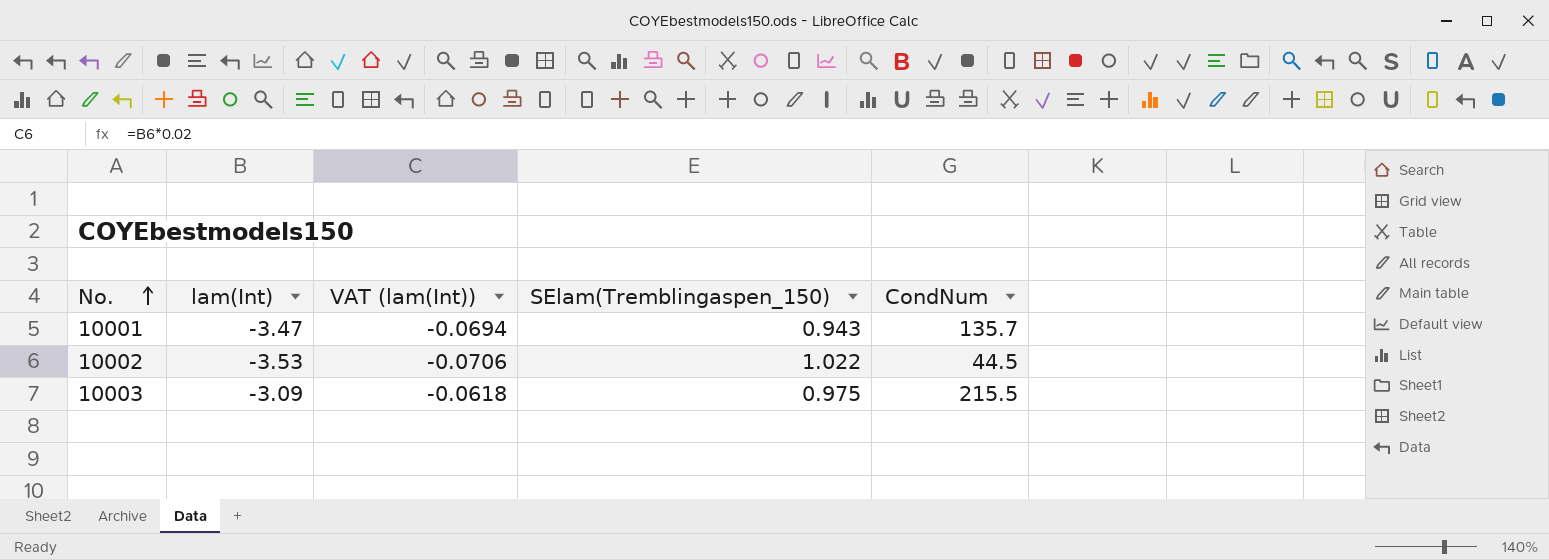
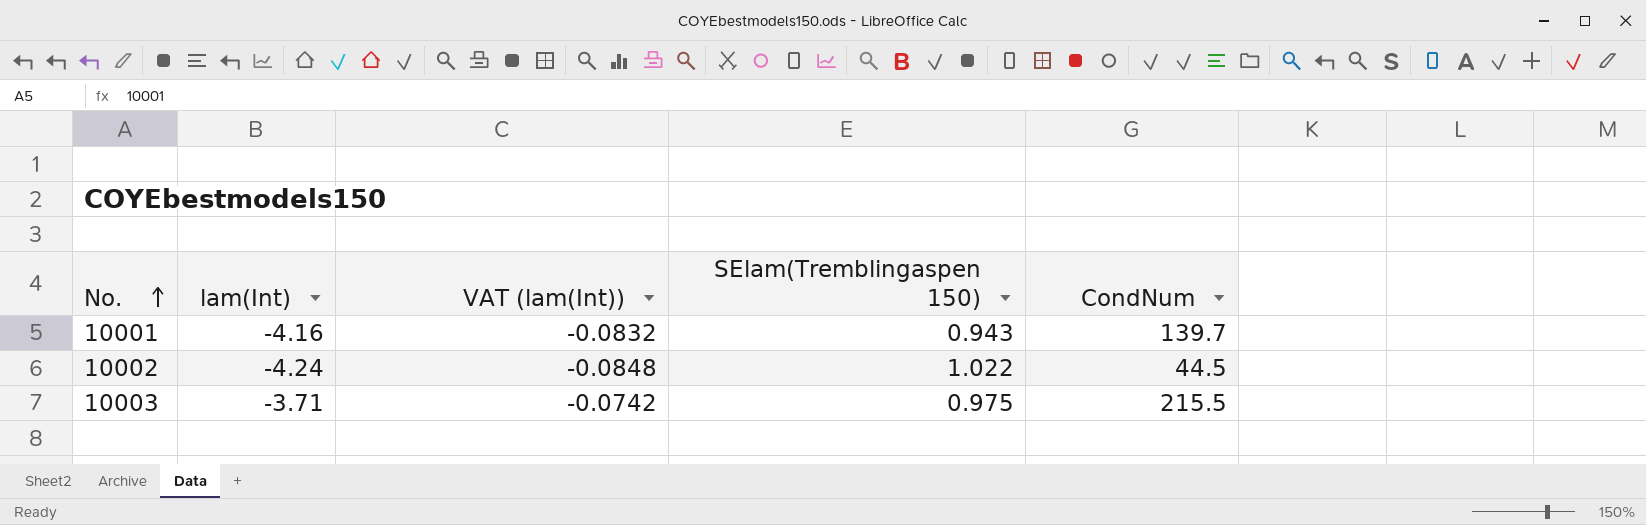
column name: SElam(Tremblingaspen_150) -> SElam(Tremblingaspen 150)
10001 | lam(Int): -3.47 -> -4.16
10001 | VAT (lam(Int)): -0.0694 -> -0.0832
10001 | CondNum: 135.7 -> 139.7
10002 | lam(Int): -3.53 -> -4.24
10002 | VAT (lam(Int)): -0.0706 -> -0.0848
10003 | lam(Int): -3.09 -> -3.71
10003 | VAT (lam(Int)): -0.0618 -> -0.0742

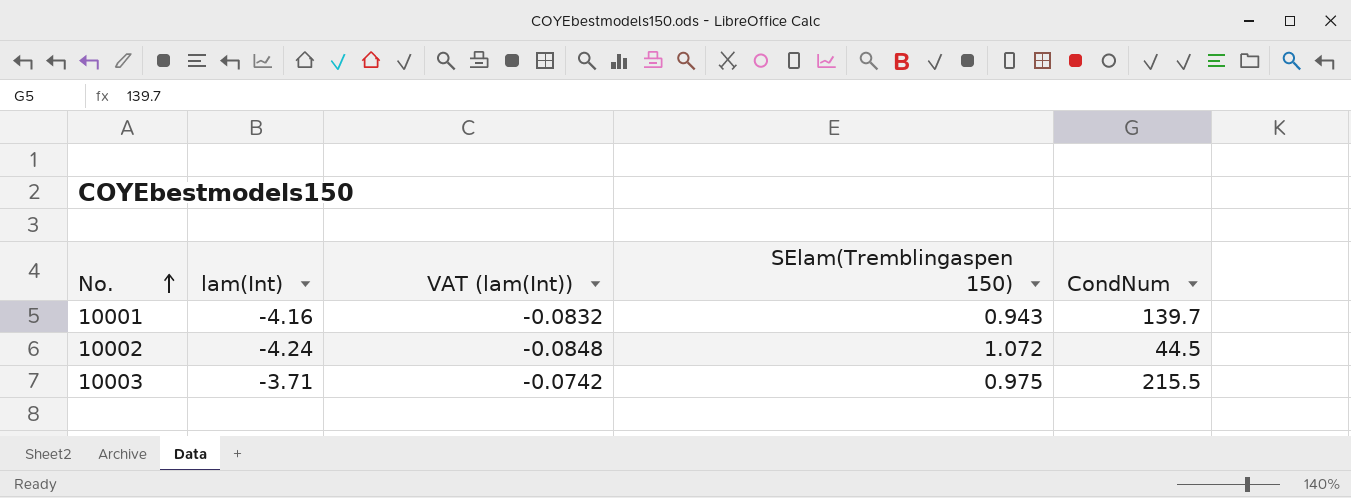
10002 | SElam(Tremblingaspen 150): 1.022 -> 1.072

